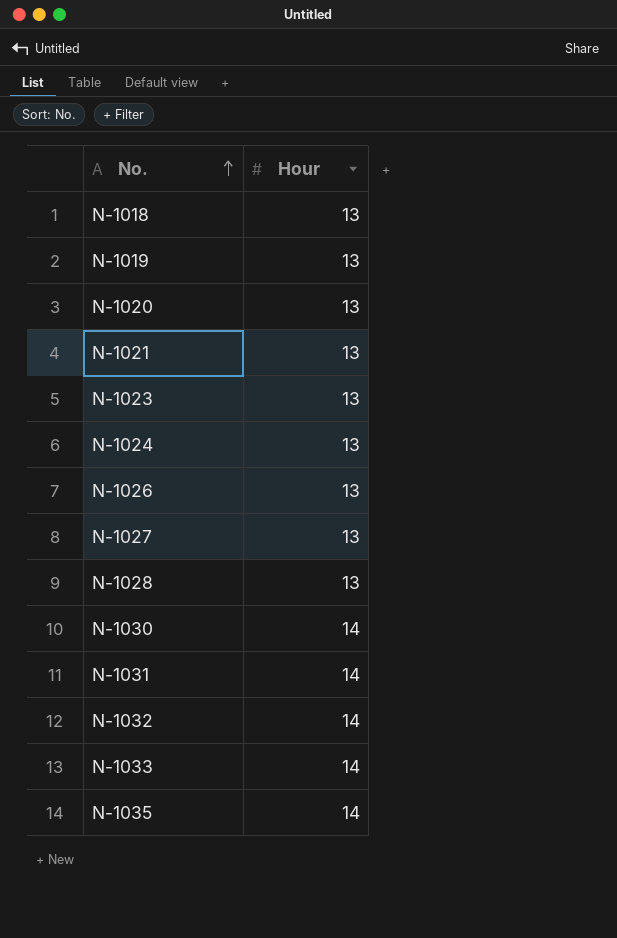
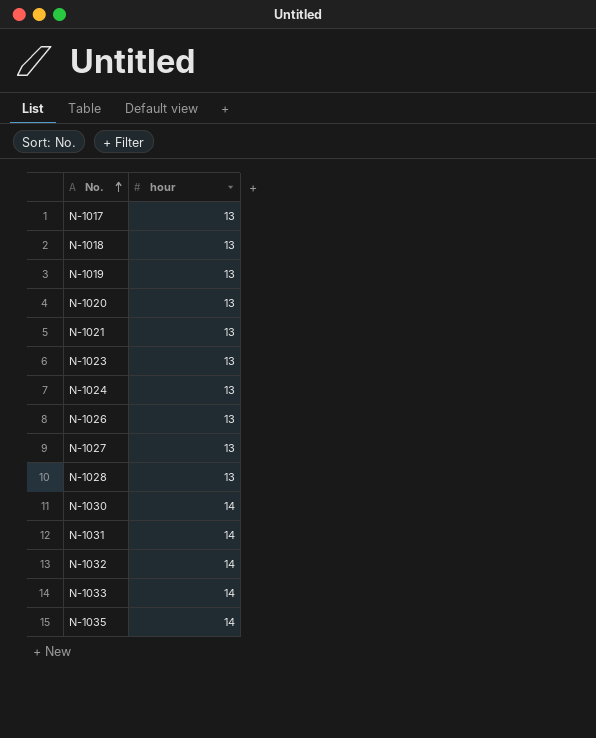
column name: Hour -> hour
row N-1017: none -> 13

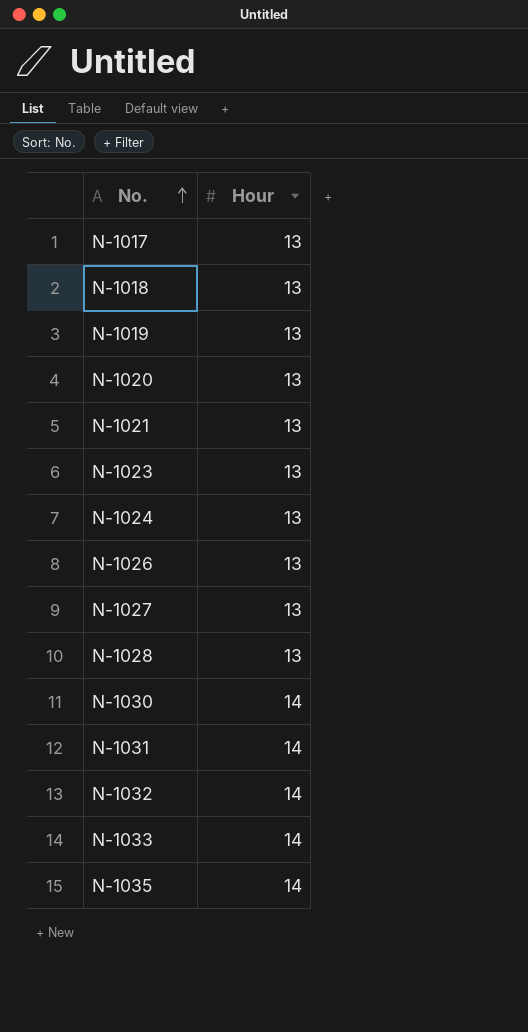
column name: hour -> Hour

